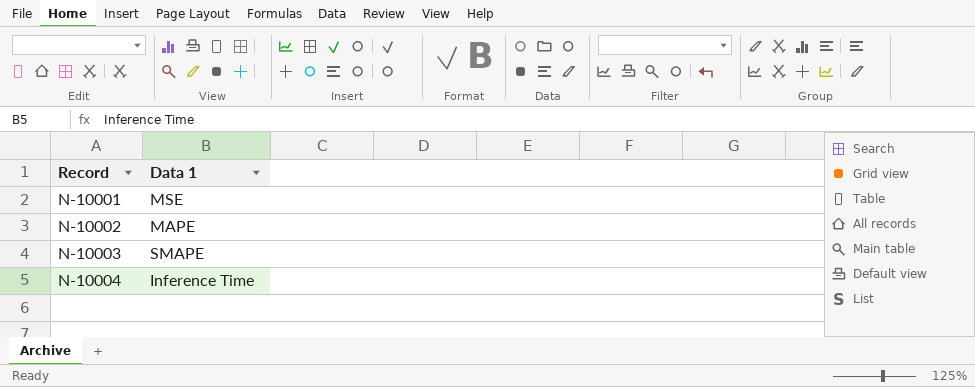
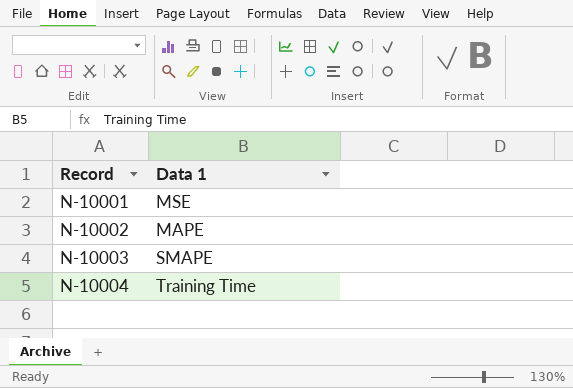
N-10004 | Data 1: Inference Time -> Training Time

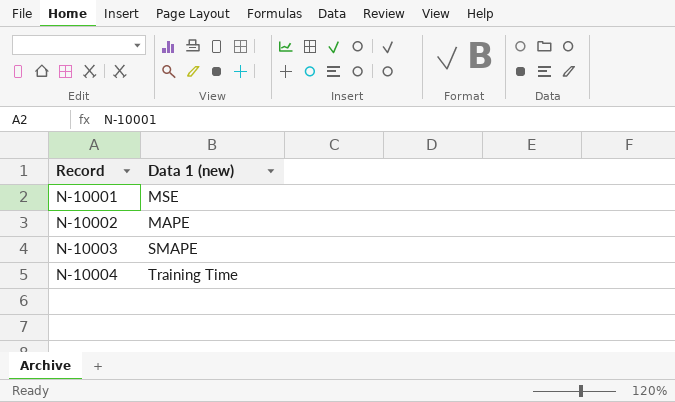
column name: Data 1 -> Data 1 (new)

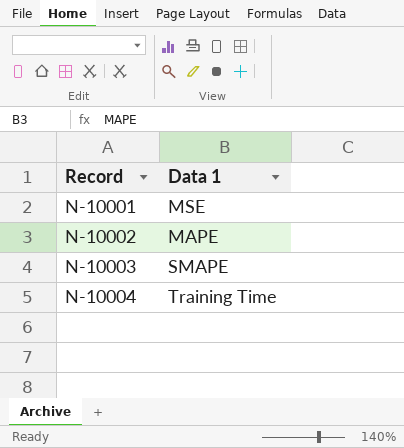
column name: Data 1 (new) -> Data 1

